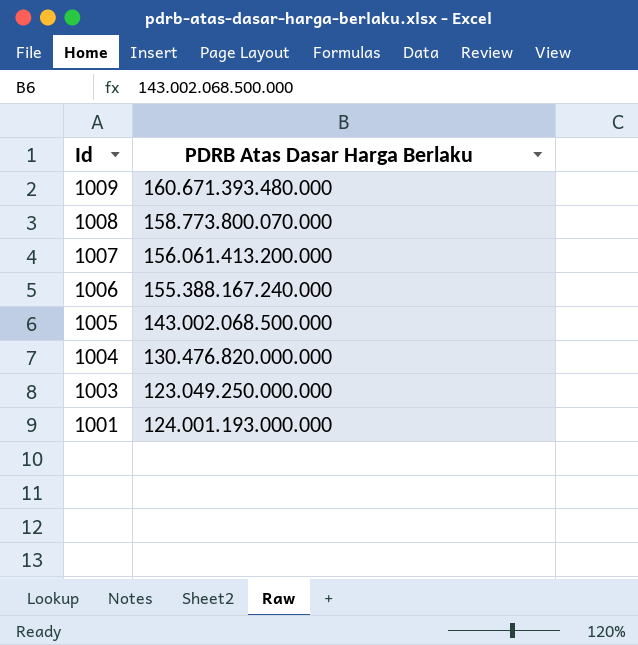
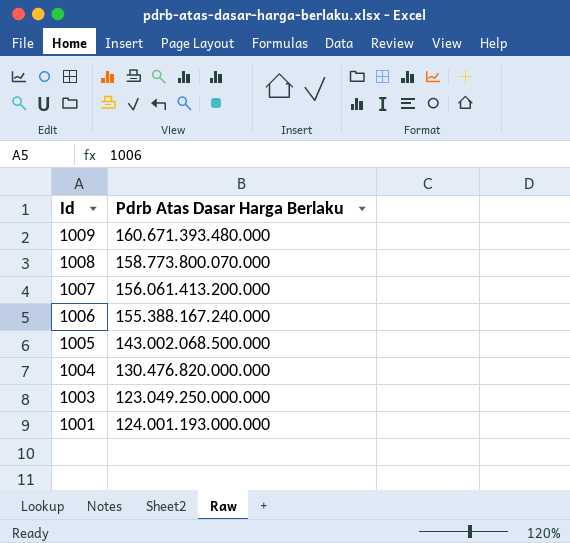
column name: PDRB Atas Dasar Harga Berlaku -> Pdrb Atas Dasar Harga Berlaku

